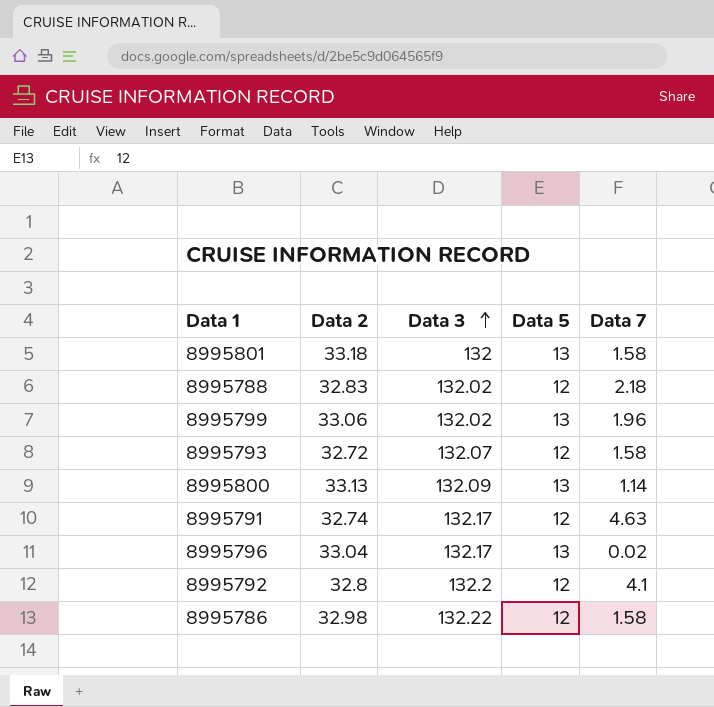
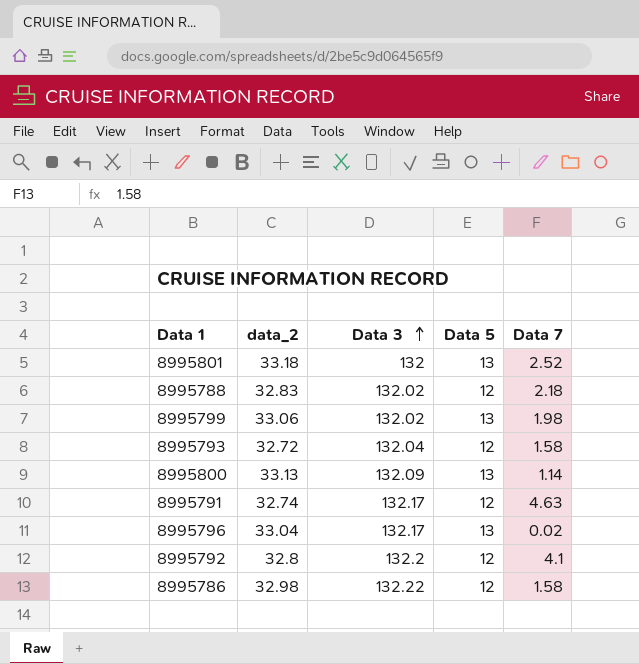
column name: Data 2 -> data_2
8995801 | Data 7: 1.58 -> 2.52
8995799 | Data 7: 1.96 -> 1.98
8995793 | Data 3: 132.07 -> 132.04

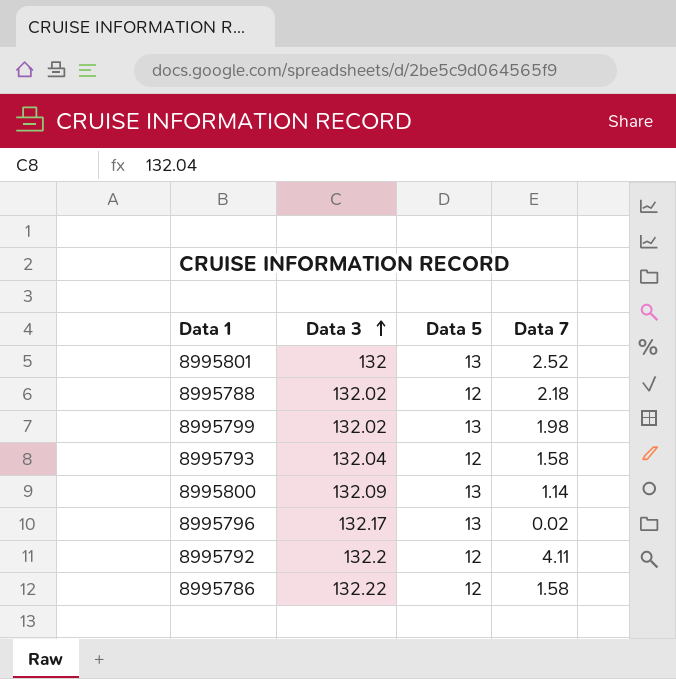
column data_2 | position: 2 -> none
row 8995791: 32.74 | 132.17 | 12 | 4.63 -> none
8995792 | Data 7: 4.1 -> 4.11

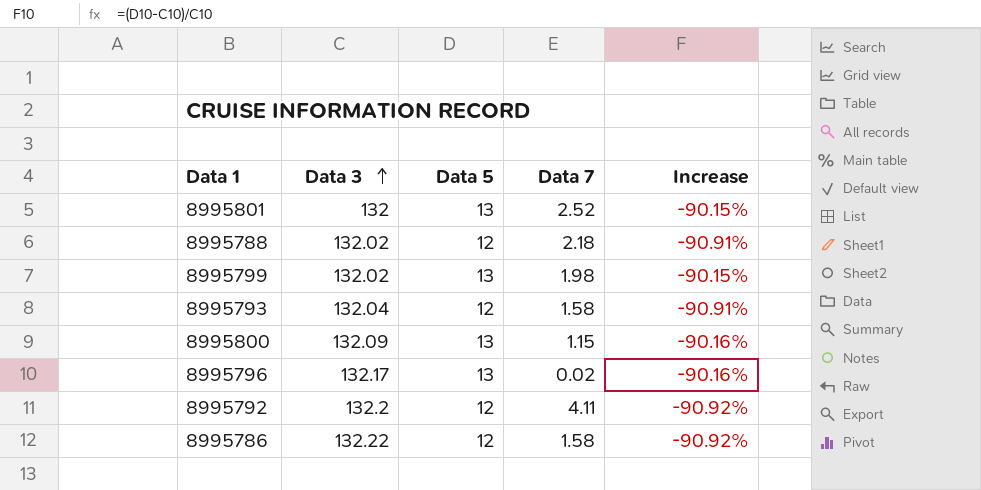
column Increase | formula: none -> ([Data 5] - [Data 3]) / [Data 3]
8995800 | Data 7: 1.14 -> 1.15

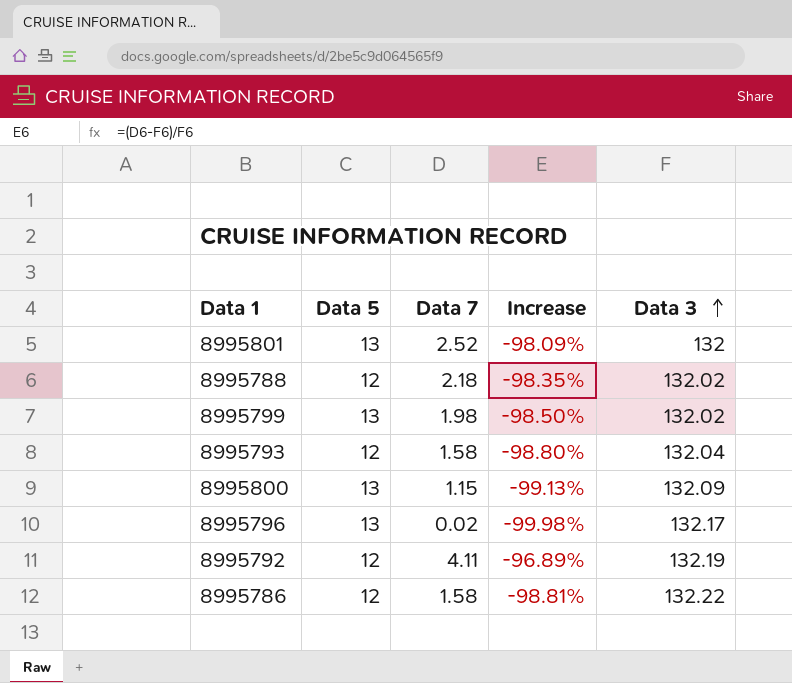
column Increase | formula: ([Data 5] - [Data 3]) / [Data 3] -> ([Data 7] - [Data 3]) / [Data 3]
column Data 3 | position: 2 -> 5
8995792 | Data 3: 132.2 -> 132.19

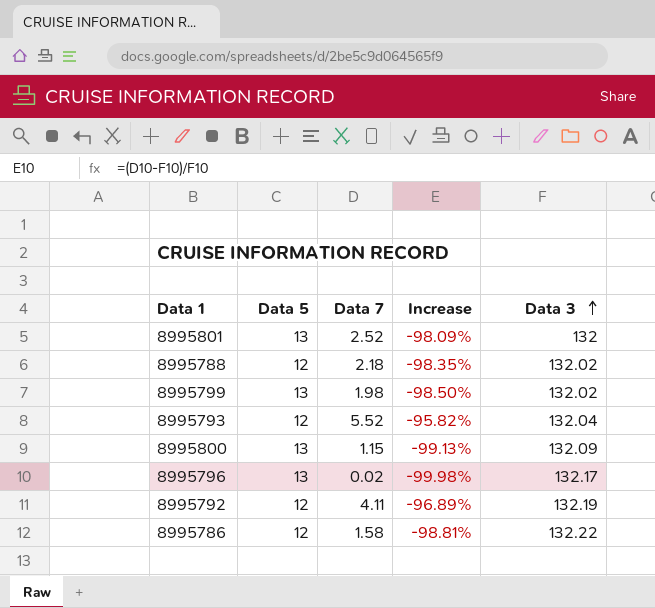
8995793 | Data 7: 1.58 -> 5.52
8995793 | Increase: -98.80% -> -95.82%

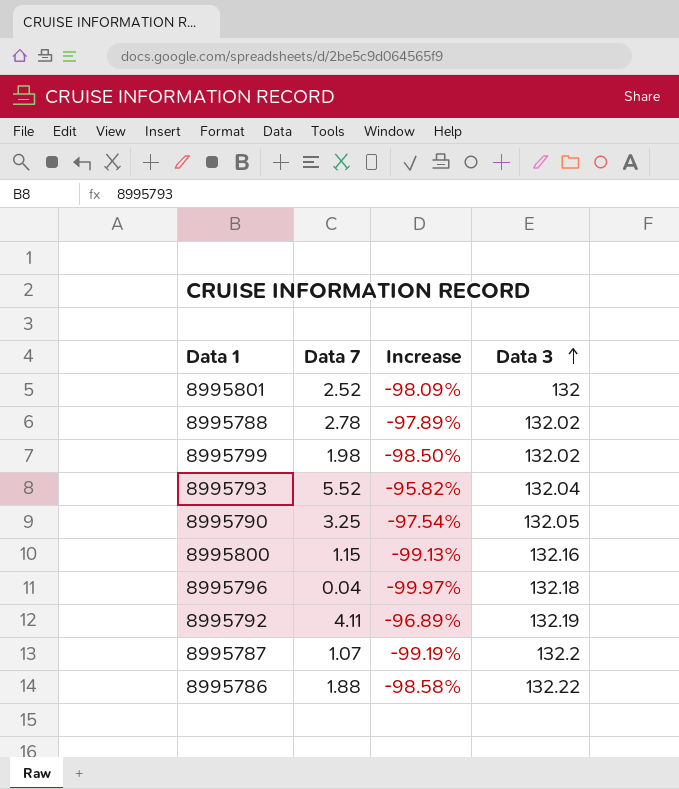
column Data 5 | position: 2 -> none
8995788 | Data 7: 2.18 -> 2.78
8995788 | Increase: -98.35% -> -97.89%
row 8995790: none -> 3.25 | -97.54% | 132.05
8995800 | Data 3: 132.09 -> 132.16
8995796 | Data 7: 0.02 -> 0.04
8995796 | Increase: -99.98% -> -99.97%
8995796 | Data 3: 132.17 -> 132.18
row 8995787: none -> 1.07 | -99.19% | 132.2
8995786 | Data 7: 1.58 -> 1.88
8995786 | Increase: -98.81% -> -98.58%

